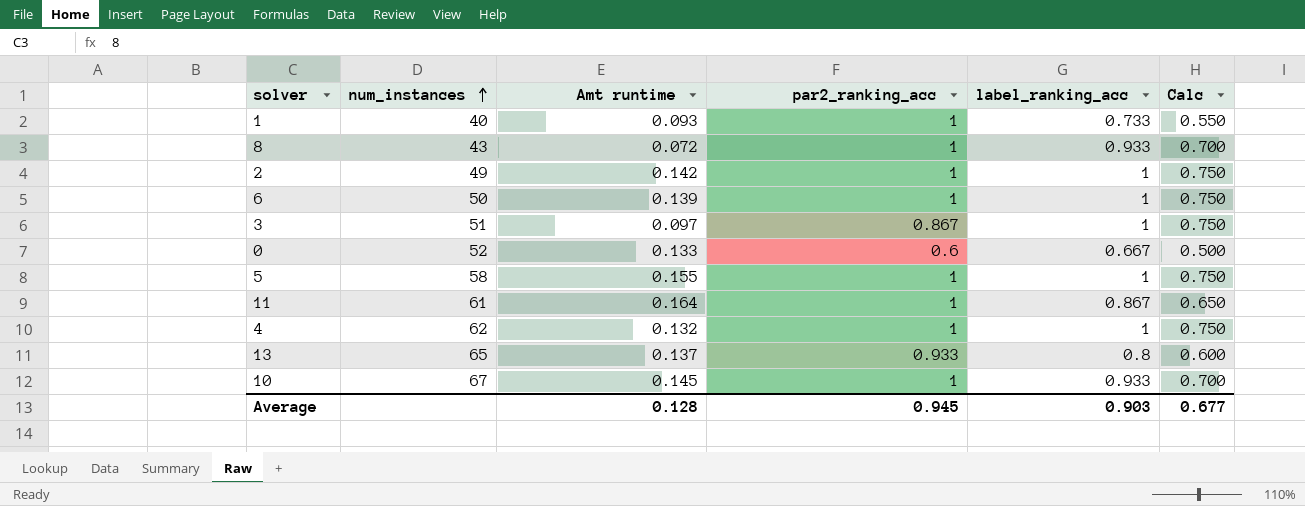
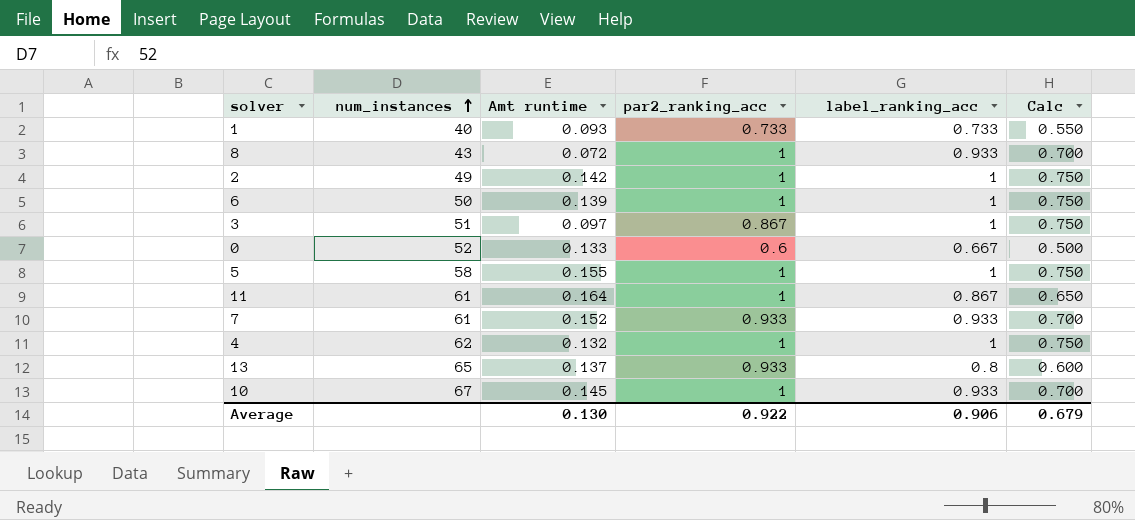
1 | par2_ranking_acc: 1 -> 0.733
row 7: none -> 61 | 0.152 | 0.933 | 0.933 | 0.700
Average | Amt runtime: 0.128 -> 0.130
Average | par2_ranking_acc: 0.945 -> 0.922
Average | label_ranking_acc: 0.903 -> 0.906
Average | Calc: 0.677 -> 0.679

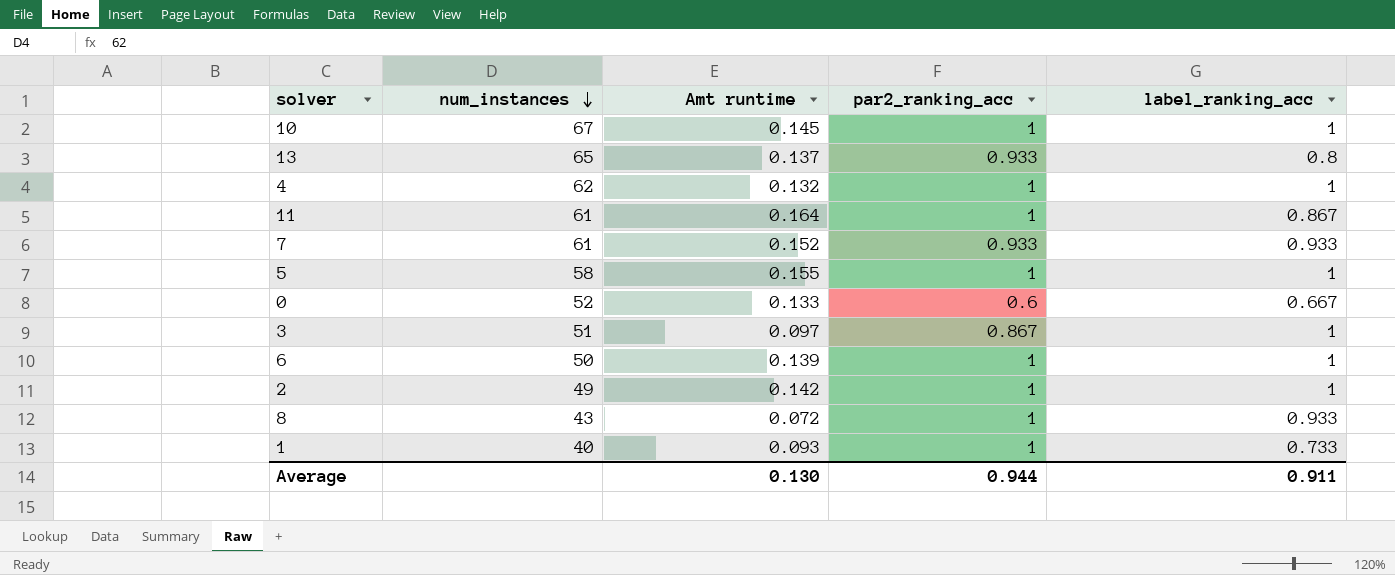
row order: num_instances ascending -> num_instances descending
column Calc | formula: [label_ranking_acc] * 0.75 -> none
10 | label_ranking_acc: 0.933 -> 1
1 | par2_ranking_acc: 0.733 -> 1
Average | par2_ranking_acc: 0.922 -> 0.944
Average | label_ranking_acc: 0.906 -> 0.911

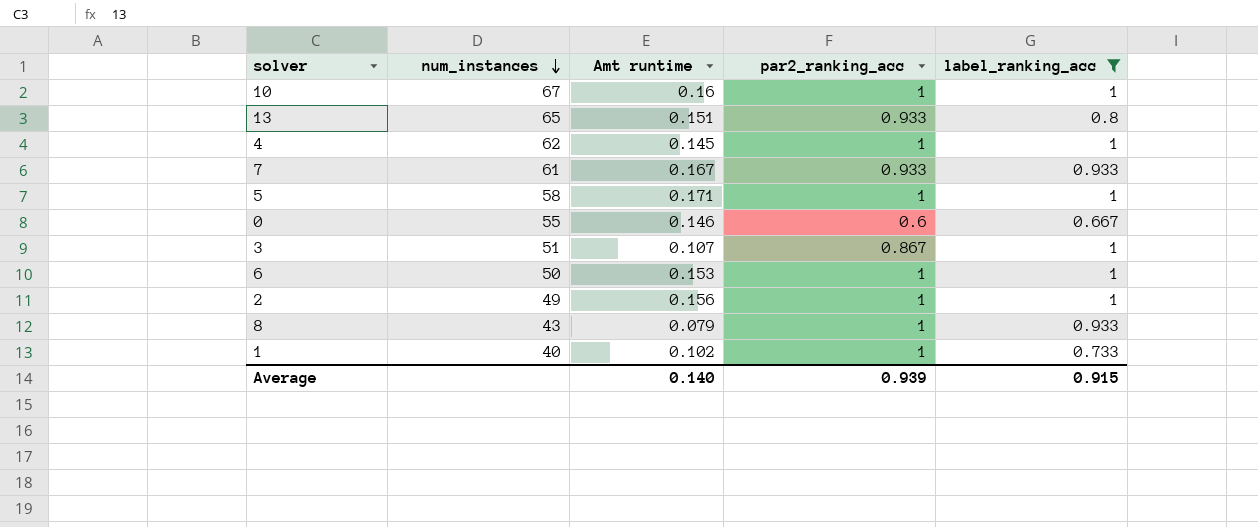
filter: none -> label_ranking_acc != 0.867
10 | Amt runtime: 0.145 -> 0.16
13 | Amt runtime: 0.137 -> 0.151
4 | Amt runtime: 0.132 -> 0.145
7 | Amt runtime: 0.152 -> 0.167
5 | Amt runtime: 0.155 -> 0.171
0 | num_instances: 52 -> 55
0 | Amt runtime: 0.133 -> 0.146
3 | Amt runtime: 0.097 -> 0.107
6 | Amt runtime: 0.139 -> 0.153
2 | Amt runtime: 0.142 -> 0.156
8 | Amt runtime: 0.072 -> 0.079
1 | Amt runtime: 0.093 -> 0.102
Average | Amt runtime: 0.130 -> 0.140
Average | par2_ranking_acc: 0.944 -> 0.939
Average | label_ranking_acc: 0.911 -> 0.915

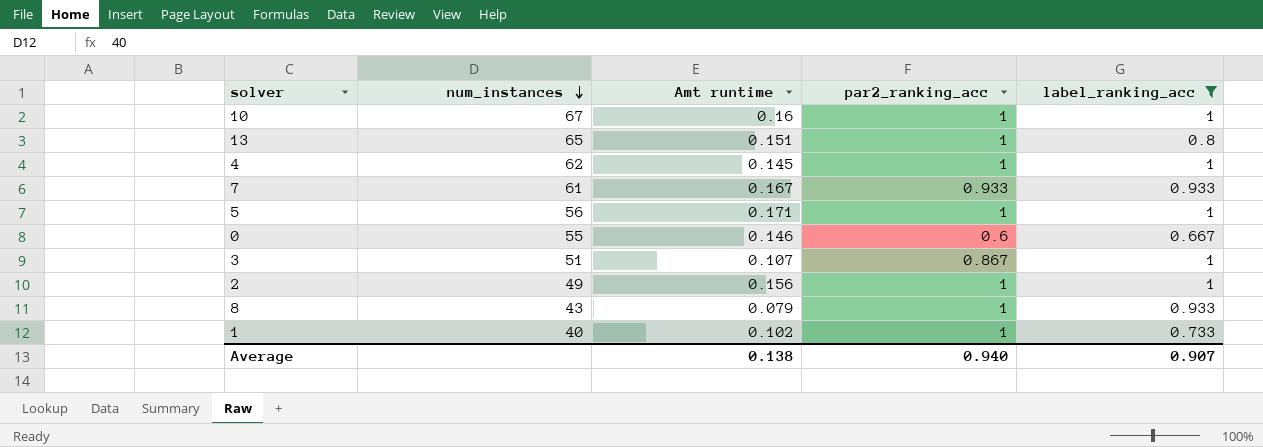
row 6: 50 | 0.153 | 1 | 1 -> none
13 | par2_ranking_acc: 0.933 -> 1
5 | num_instances: 58 -> 56
Average | Amt runtime: 0.140 -> 0.138
Average | par2_ranking_acc: 0.939 -> 0.940
Average | label_ranking_acc: 0.915 -> 0.907

